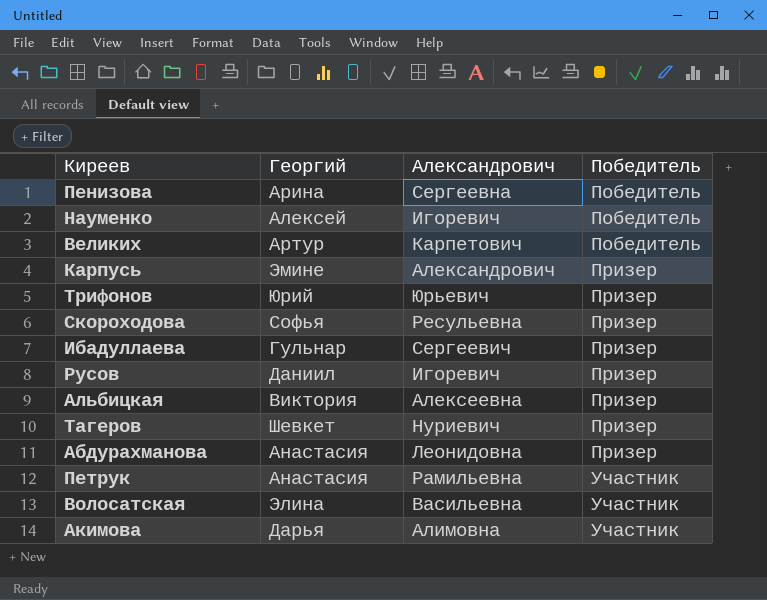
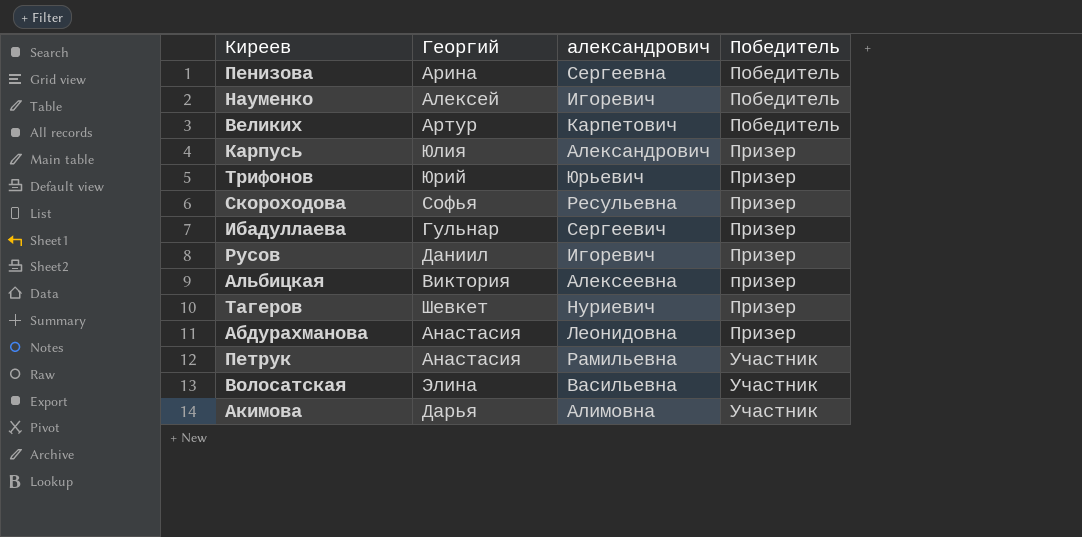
column name: Александрович -> александрович
Карпусь | Георгий: Эмине -> Юлия
Альбицкая | Победитель: Призер -> призер

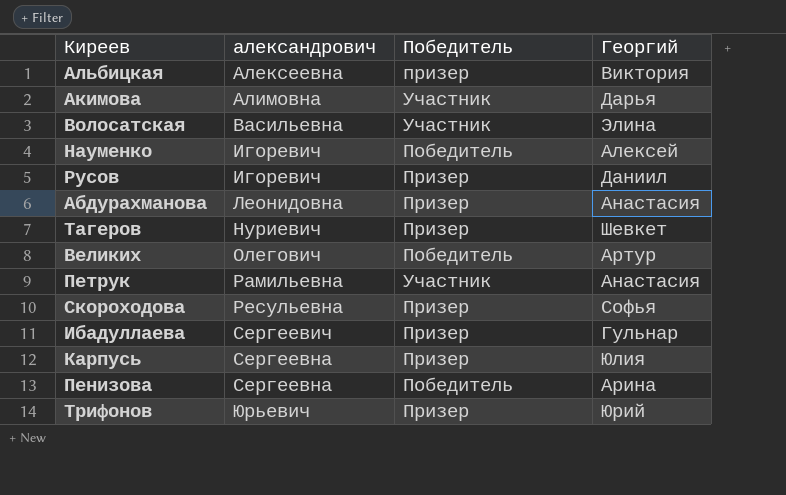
row order: Победитель ascending -> александрович ascending
column Георгий | position: 2 -> 4
Великих | александрович: Карпетович -> Олегович
Карпусь | александрович: Александрович -> Сергеевна

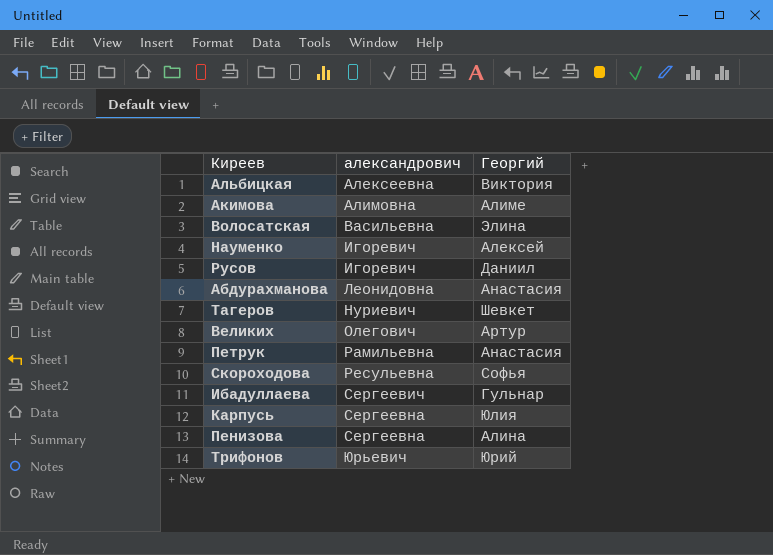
column Победитель | position: 3 -> none
Акимова | Георгий: Дарья -> Алиме
Пенизова | Георгий: Арина -> Алина

